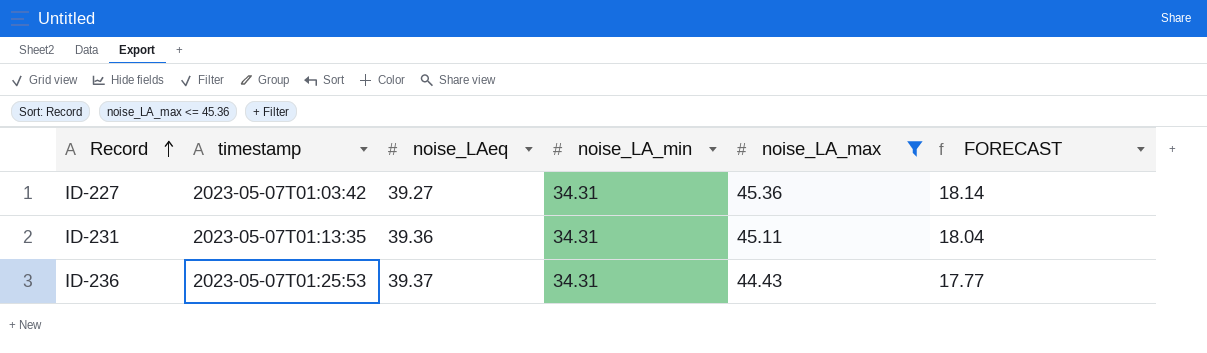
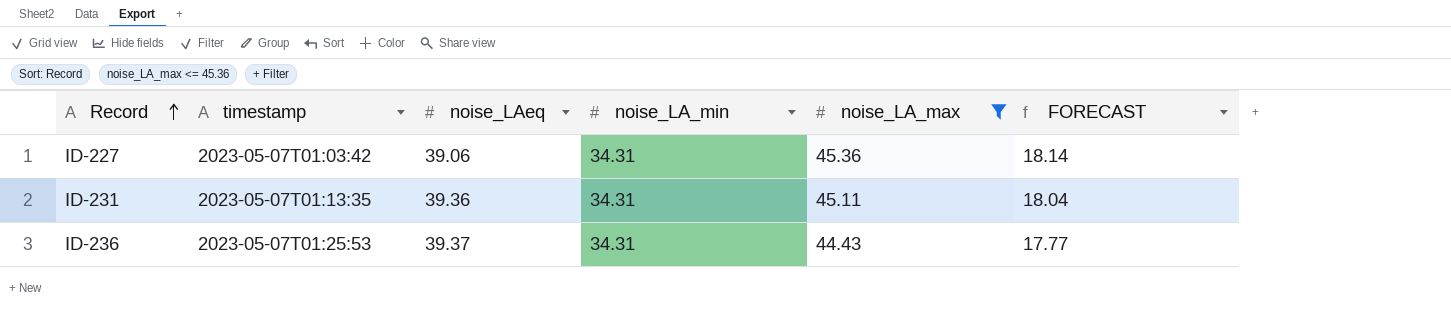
ID-227 | noise_LAeq: 39.27 -> 39.06

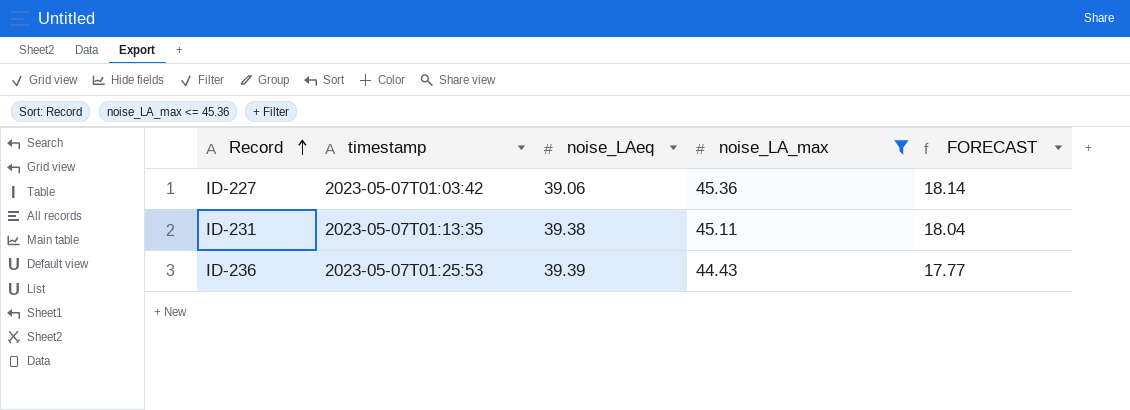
column noise_LA_min | position: 4 -> none
ID-231 | noise_LAeq: 39.36 -> 39.38
ID-236 | noise_LAeq: 39.37 -> 39.39

